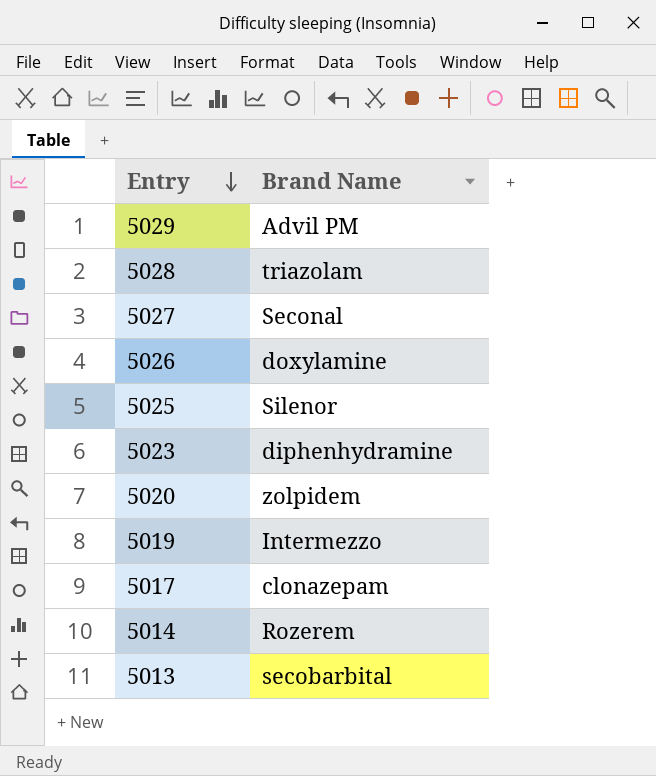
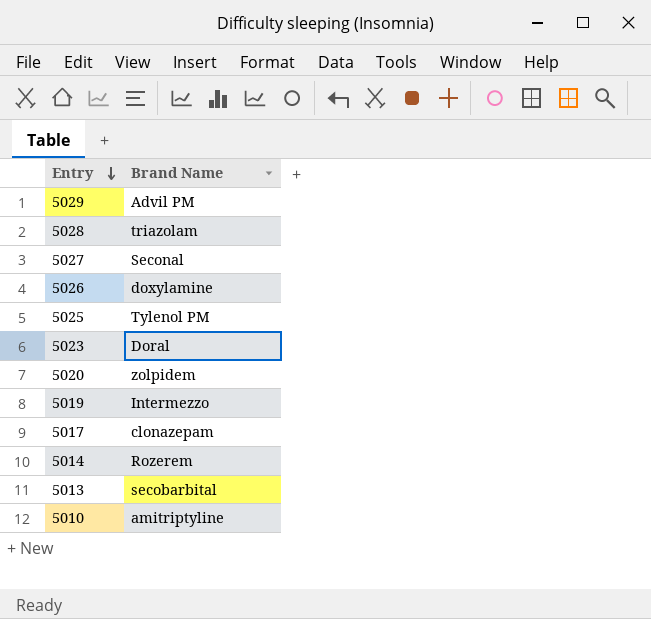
5025 | Brand Name: Silenor -> Tylenol PM
5023 | Brand Name: diphenhydramine -> Doral
row 5010: none -> amitriptyline

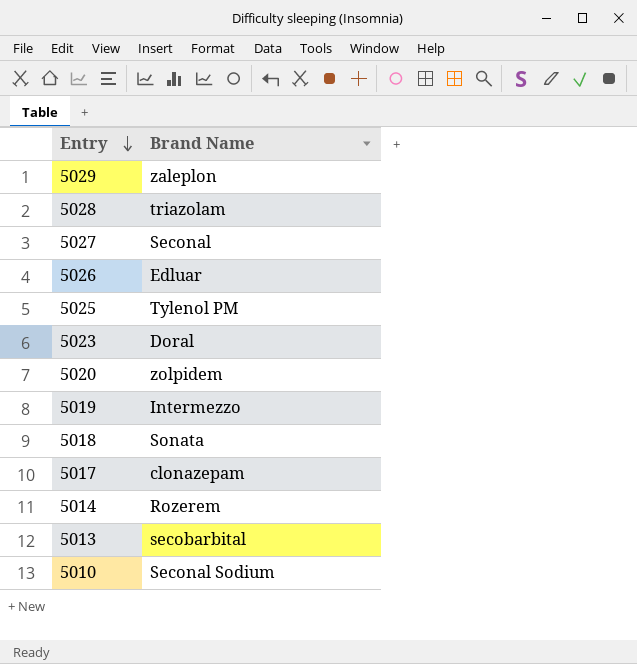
5029 | Brand Name: Advil PM -> zaleplon
5026 | Brand Name: doxylamine -> Edluar
row 5018: none -> Sonata
5010 | Brand Name: amitriptyline -> Seconal Sodium

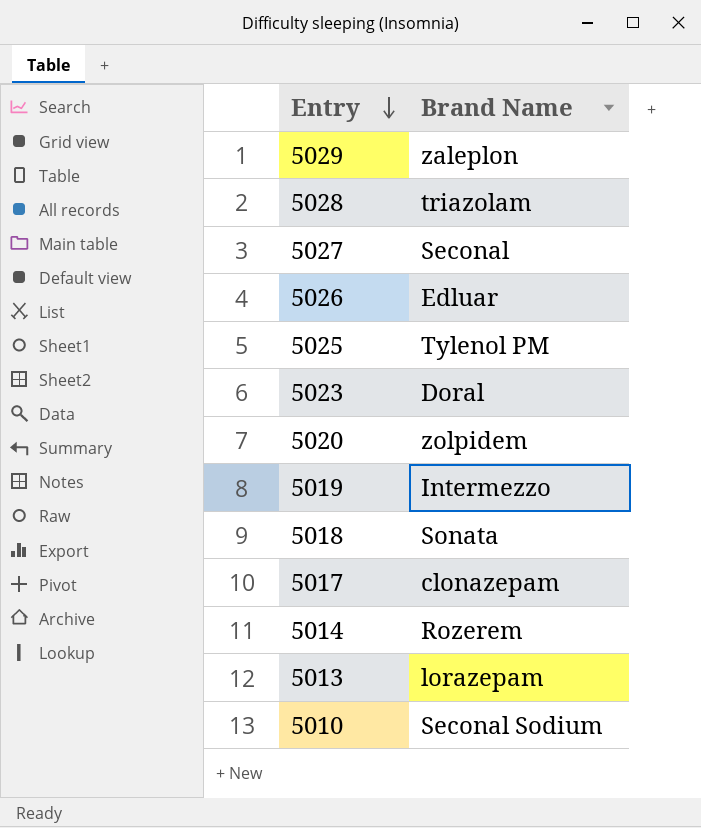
5013 | Brand Name: secobarbital -> lorazepam

